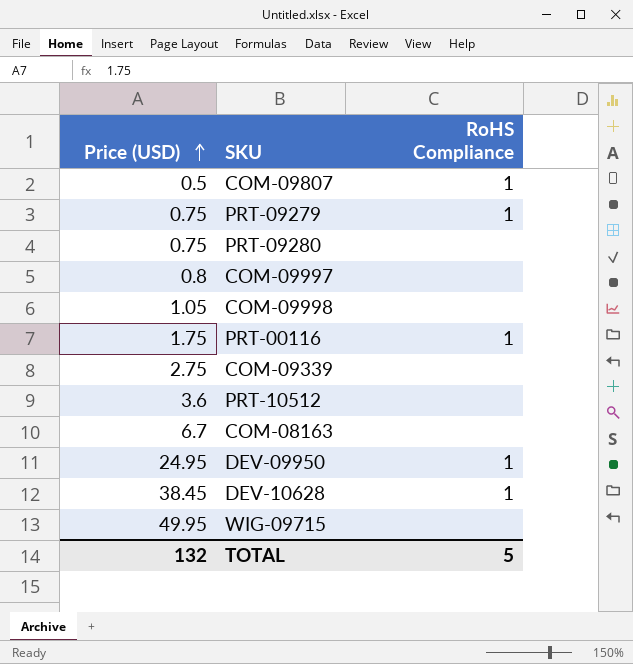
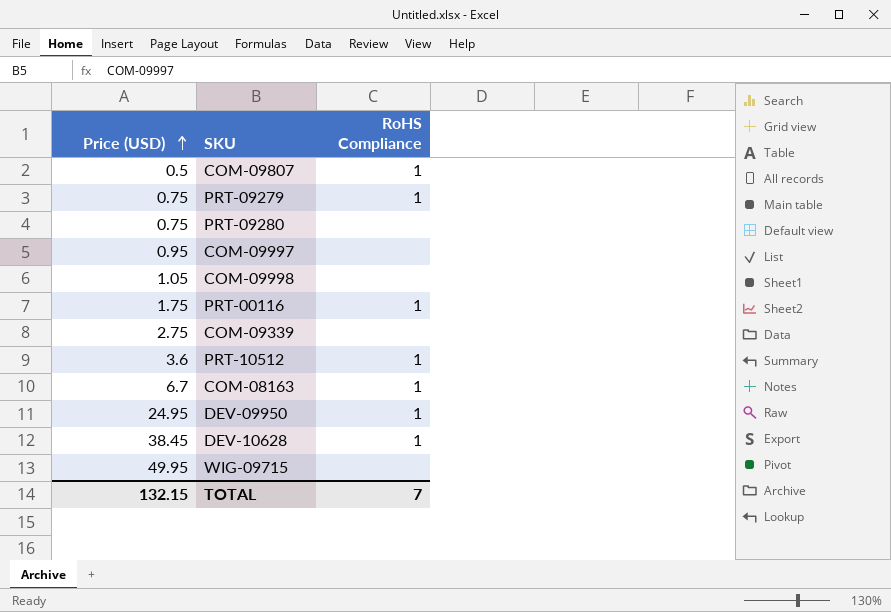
COM-09997 | Price (USD): 0.8 -> 0.95
PRT-10512 | RoHS Compliance: none -> 1
COM-08163 | RoHS Compliance: none -> 1
TOTAL | Price (USD): 132 -> 132.15
TOTAL | RoHS Compliance: 5 -> 7

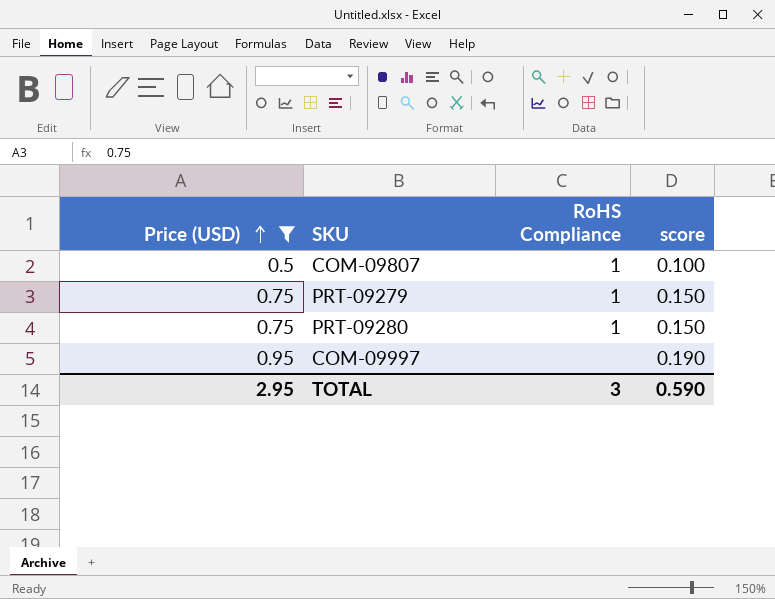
filter: none -> Price (USD) <= 0.95
column score | formula: none -> [Price (USD)] * 0.2
PRT-09280 | RoHS Compliance: none -> 1
TOTAL | Price (USD): 132.15 -> 2.95
TOTAL | RoHS Compliance: 7 -> 3

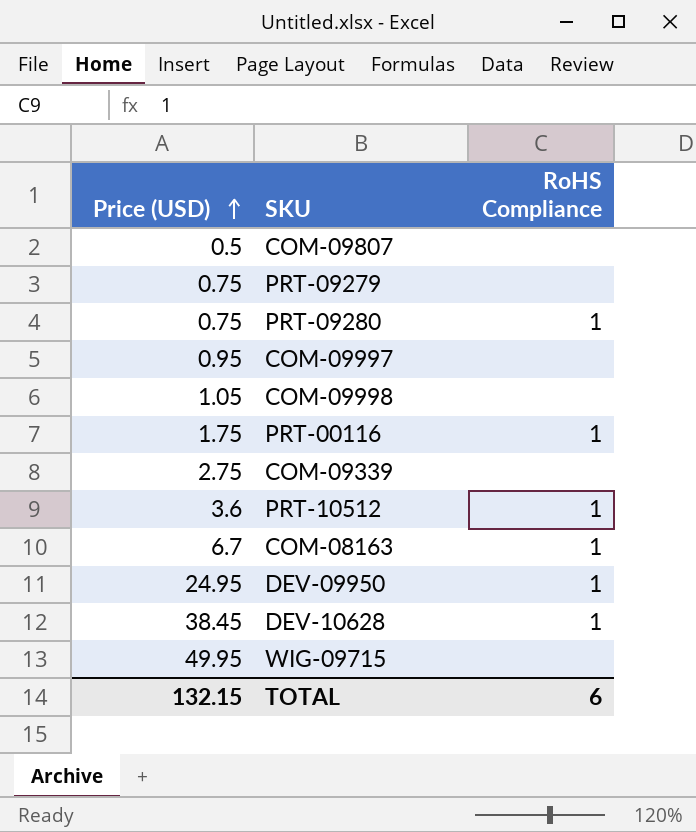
filter: Price (USD) <= 0.95 -> none
column score | formula: [Price (USD)] * 0.2 -> none
COM-09807 | RoHS Compliance: 1 -> none
PRT-09279 | RoHS Compliance: 1 -> none
TOTAL | Price (USD): 2.95 -> 132.15
TOTAL | RoHS Compliance: 3 -> 6

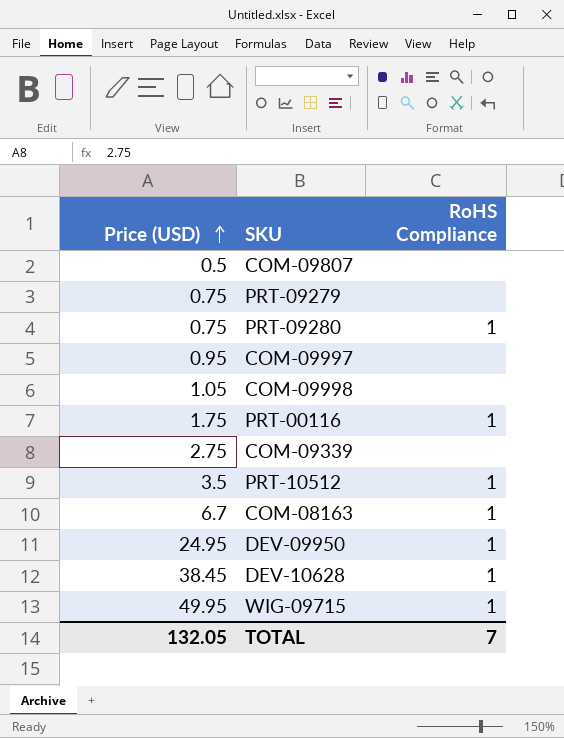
PRT-10512 | Price (USD): 3.6 -> 3.5
WIG-09715 | RoHS Compliance: none -> 1
TOTAL | Price (USD): 132.15 -> 132.05
TOTAL | RoHS Compliance: 6 -> 7

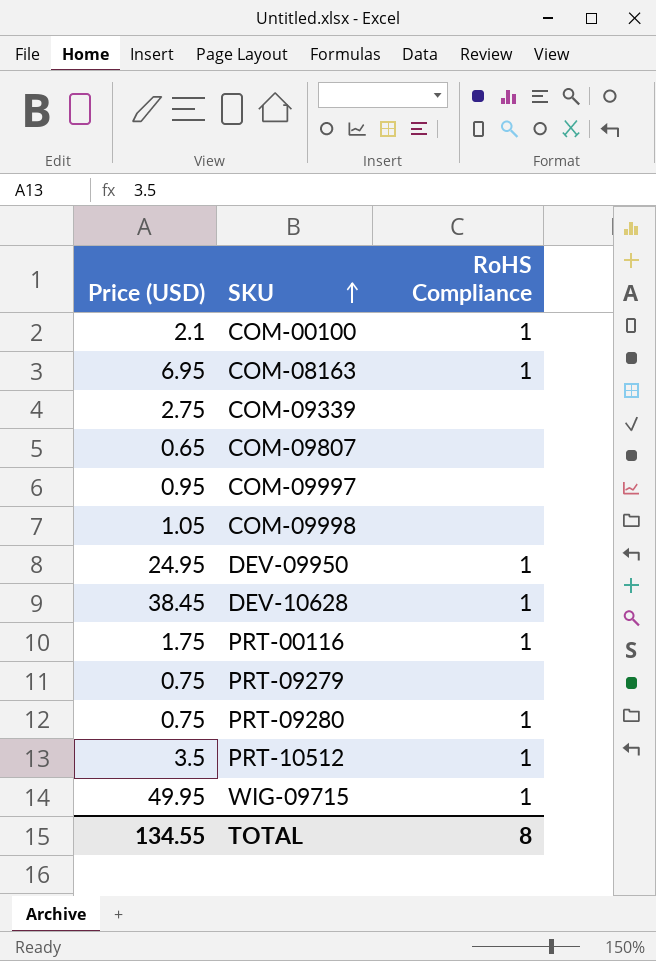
row order: Price (USD) ascending -> SKU ascending
row COM-00100: none -> 2.1 | 1
COM-08163 | Price (USD): 6.7 -> 6.95
COM-09807 | Price (USD): 0.5 -> 0.65
TOTAL | Price (USD): 132.05 -> 134.55
TOTAL | RoHS Compliance: 7 -> 8

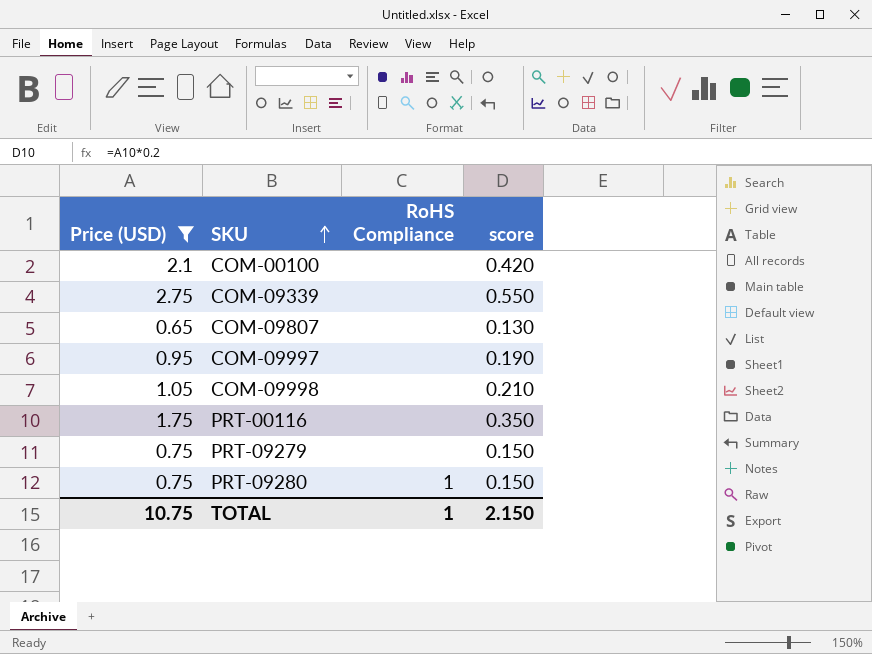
filter: none -> Price (USD) <= 2.75
column score | formula: none -> [Price (USD)] * 0.2
COM-00100 | RoHS Compliance: 1 -> none
PRT-00116 | RoHS Compliance: 1 -> none
TOTAL | Price (USD): 134.55 -> 10.75
TOTAL | RoHS Compliance: 8 -> 1

